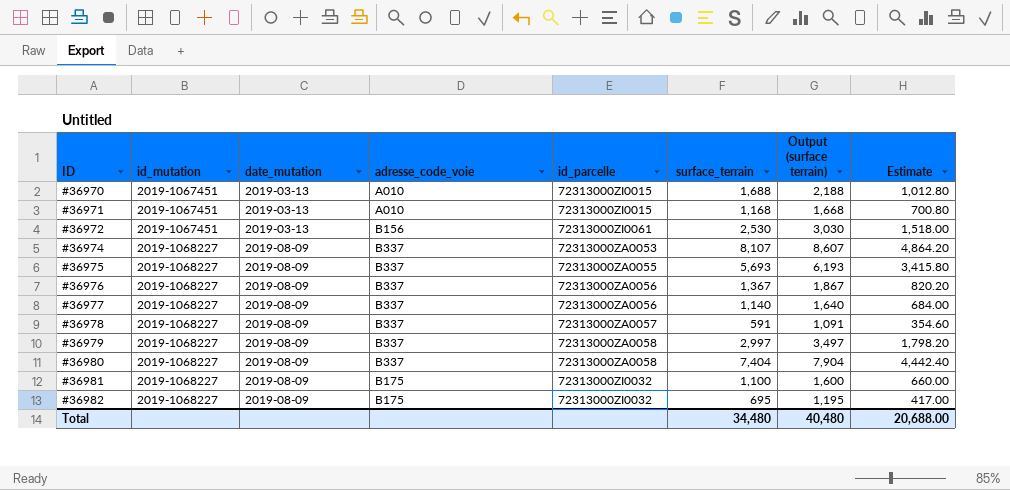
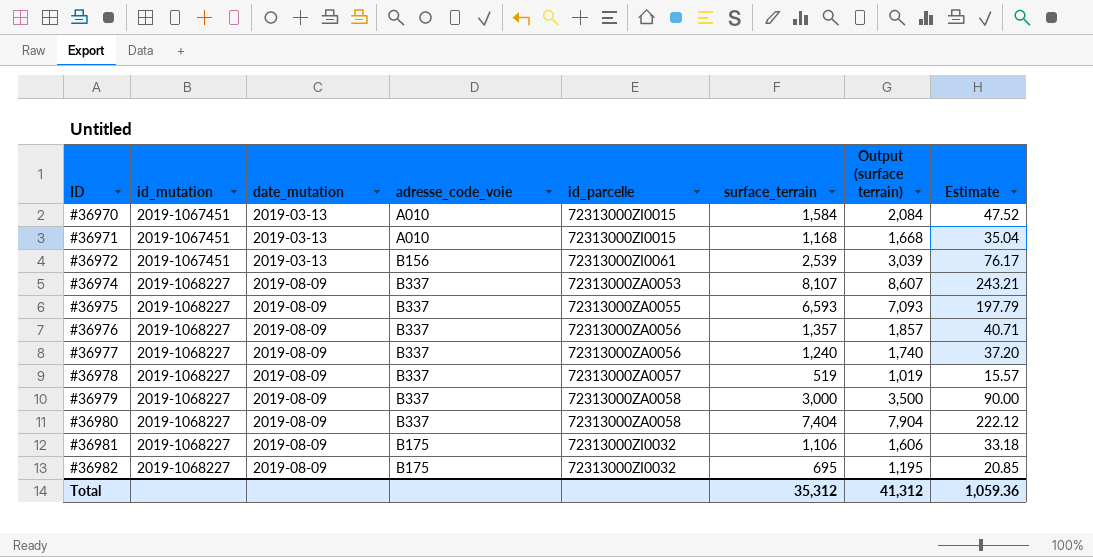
column Estimate | formula: [surface_terrain] * 0.6 -> [surface_terrain] * 0.03
#36970 | surface_terrain: 1,688 -> 1,584
#36970 | Output (surface terrain): 2,188 -> 2,084
#36972 | surface_terrain: 2,530 -> 2,539
#36972 | Output (surface terrain): 3,030 -> 3,039
#36975 | surface_terrain: 5,693 -> 6,593
#36975 | Output (surface terrain): 6,193 -> 7,093
#36976 | surface_terrain: 1,367 -> 1,357
#36976 | Output (surface terrain): 1,867 -> 1,857
#36977 | surface_terrain: 1,140 -> 1,240
#36977 | Output (surface terrain): 1,640 -> 1,740
#36978 | surface_terrain: 591 -> 519
#36978 | Output (surface terrain): 1,091 -> 1,019
#36979 | surface_terrain: 2,997 -> 3,000
#36979 | Output (surface terrain): 3,497 -> 3,500
#36981 | surface_terrain: 1,100 -> 1,106
#36981 | Output (surface terrain): 1,600 -> 1,606
Total | surface_terrain: 34,480 -> 35,312
Total | Output (surface terrain): 40,480 -> 41,312
Total | Estimate: 20,688.00 -> 1,059.36

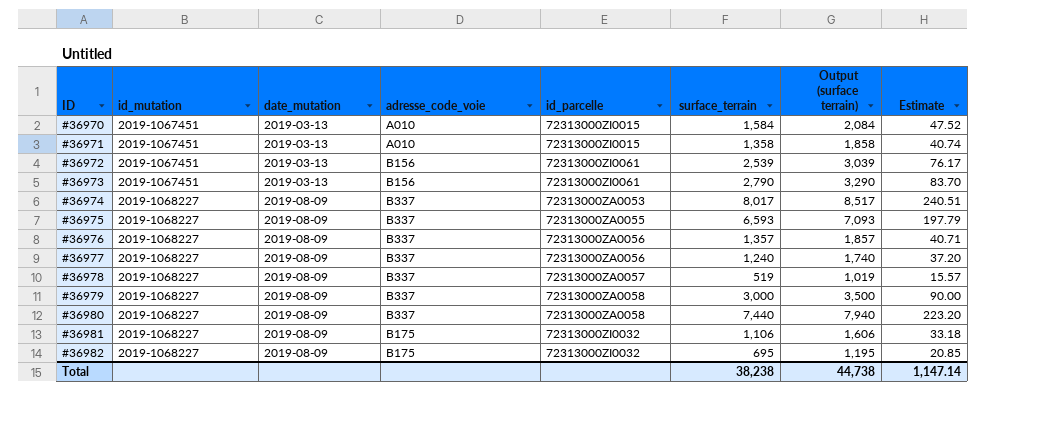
#36971 | surface_terrain: 1,168 -> 1,358
#36971 | Output (surface terrain): 1,668 -> 1,858
#36971 | Estimate: 35.04 -> 40.74
row #36973: none -> 2019-1067451 | 2019-03-13 | B156 | 72313000ZI0061 | 2,790 | 3,290 | 83.70
#36974 | surface_terrain: 8,107 -> 8,017
#36974 | Output (surface terrain): 8,607 -> 8,517
#36974 | Estimate: 243.21 -> 240.51
#36980 | surface_terrain: 7,404 -> 7,440
#36980 | Output (surface terrain): 7,904 -> 7,940
#36980 | Estimate: 222.12 -> 223.20
Total | surface_terrain: 35,312 -> 38,238
Total | Output (surface terrain): 41,312 -> 44,738
Total | Estimate: 1,059.36 -> 1,147.14

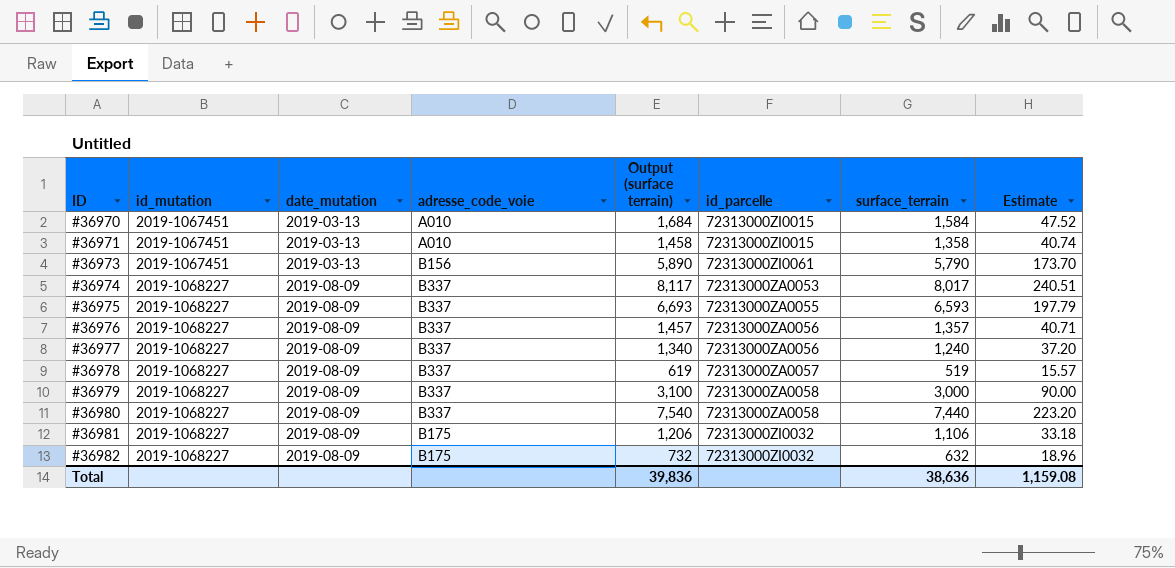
column Output (surface terrain) | formula: [surface_terrain] + 500 -> [surface_terrain] + 100
column Output (surface terrain) | position: 7 -> 5
row #36972: 2019-1067451 | 2019-03-13 | B156 | 72313000ZI0061 | 2,539 | 3,039 | 76.17 -> none
#36973 | surface_terrain: 2,790 -> 5,790
#36973 | Estimate: 83.70 -> 173.70
#36982 | surface_terrain: 695 -> 632
#36982 | Estimate: 20.85 -> 18.96
Total | Output (surface terrain): 44,738 -> 39,836
Total | surface_terrain: 38,238 -> 38,636
Total | Estimate: 1,147.14 -> 1,159.08

